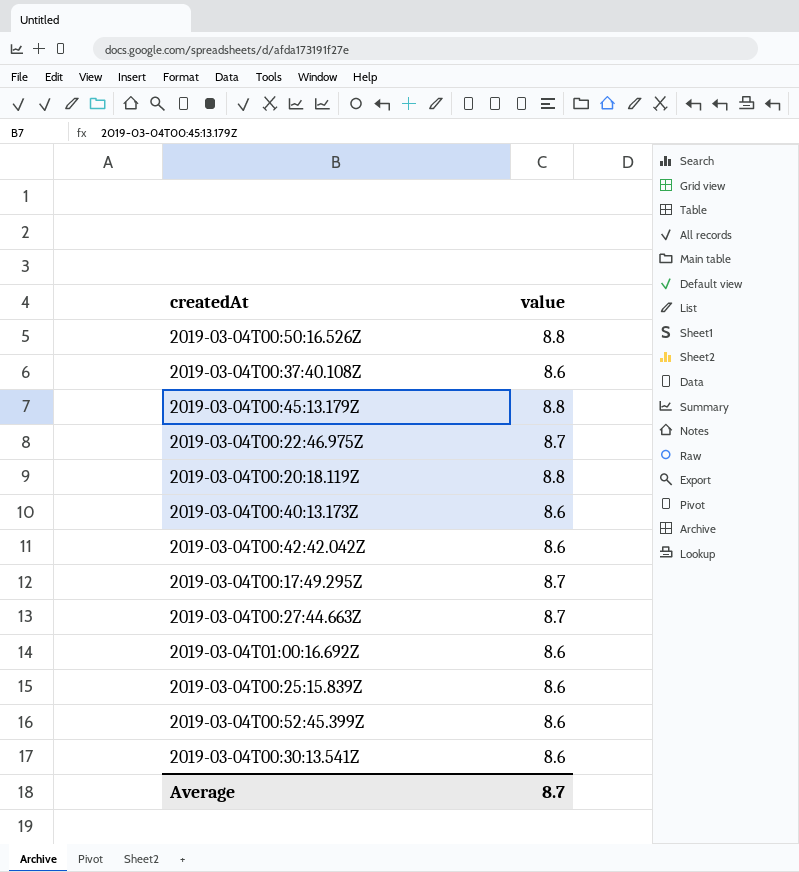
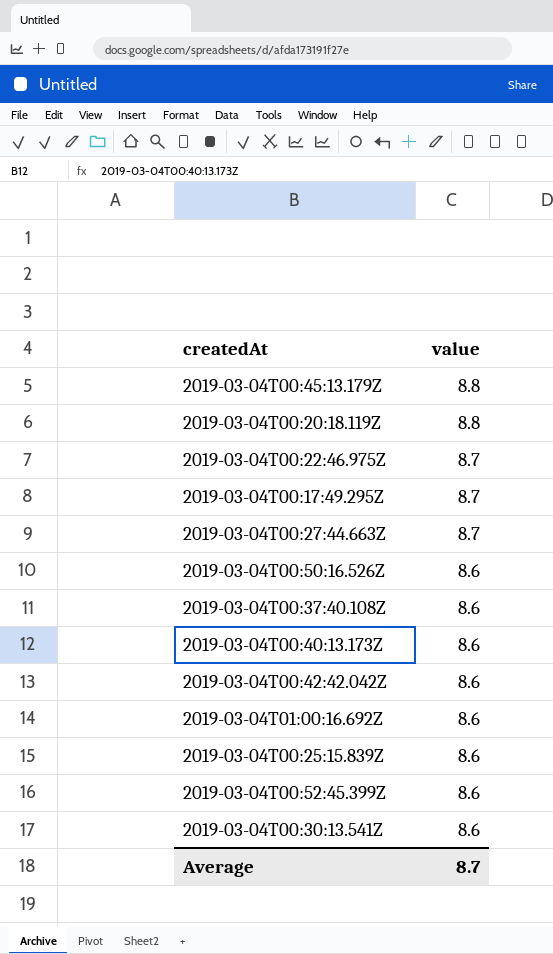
row order: none -> value descending
2019-03-04T00:50:16.526Z | value: 8.8 -> 8.6

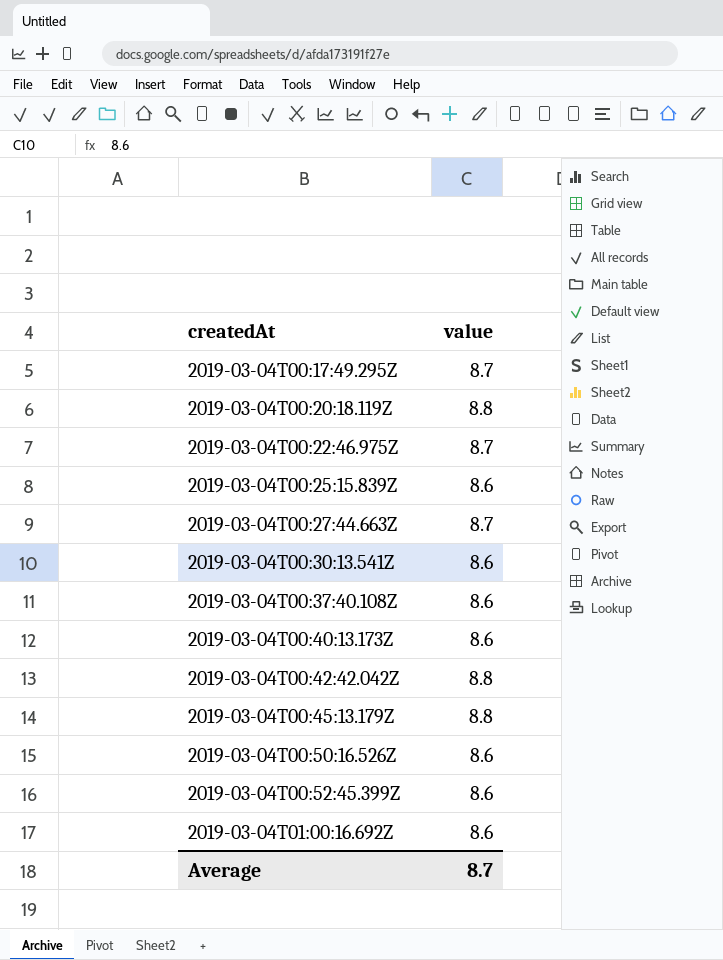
row order: value descending -> createdAt ascending
2019-03-04T00:42:42.042Z | value: 8.6 -> 8.8

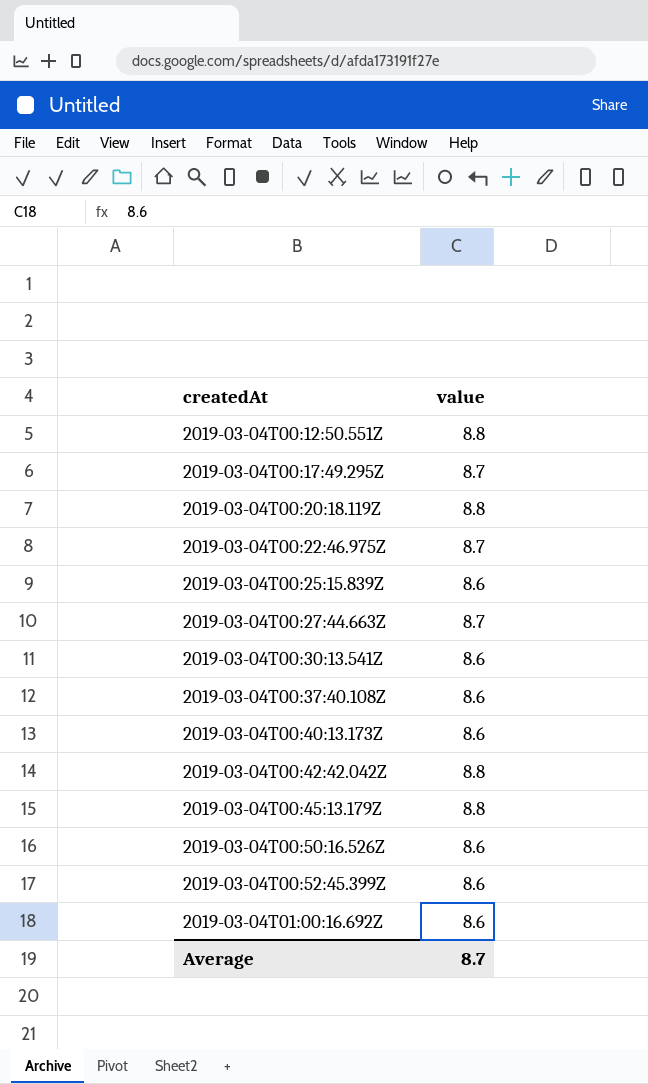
row 2019-03-04T00:12:50.551Z: none -> 8.8

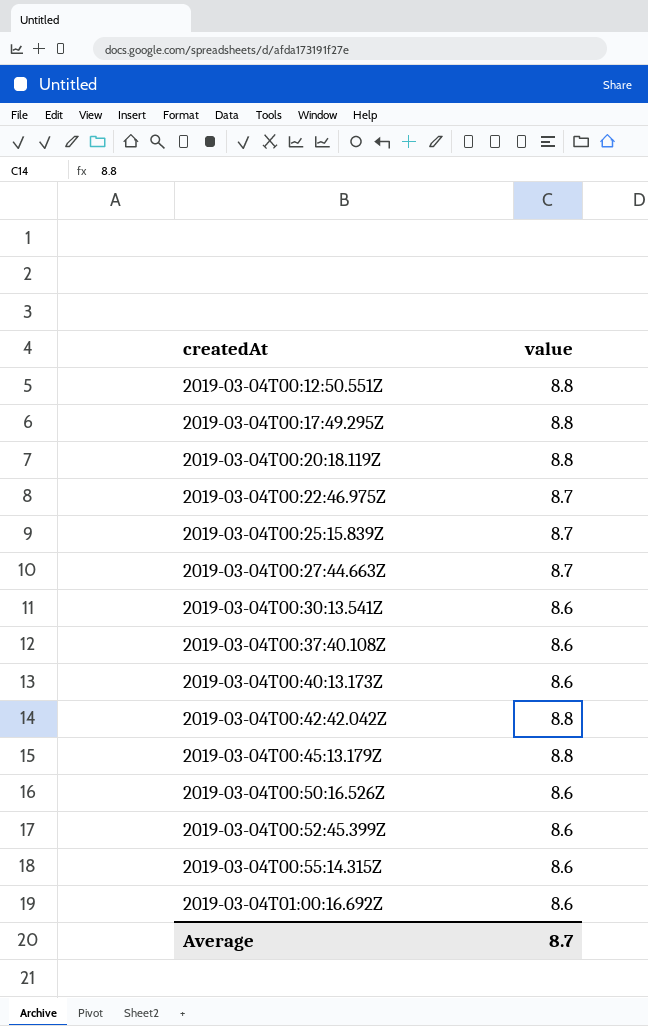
2019-03-04T00:17:49.295Z | value: 8.7 -> 8.8
2019-03-04T00:25:15.839Z | value: 8.6 -> 8.7
row 2019-03-04T00:55:14.315Z: none -> 8.6

